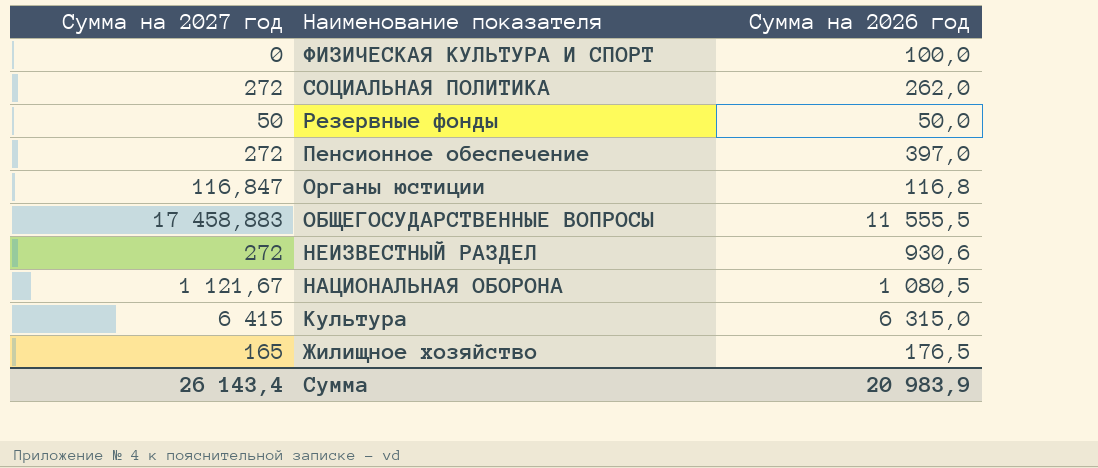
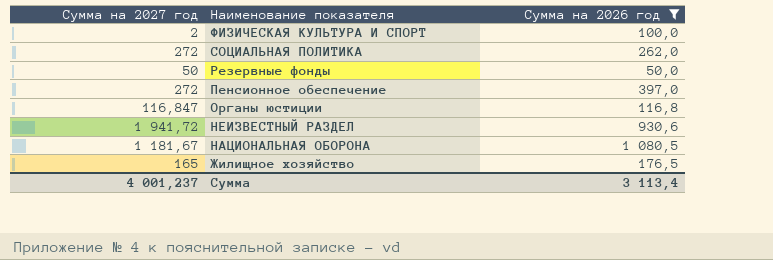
filter: none -> Сумма на 2026 год <= 1 080,5
ФИЗИЧЕСКАЯ КУЛЬТУРА И СПОРТ | Сумма на 2027 год: 0 -> 2
НЕИЗВЕСТНЫЙ РАЗДЕЛ | Сумма на 2027 год: 272 -> 1 941,72
НАЦИОНАЛЬНАЯ ОБОРОНА | Сумма на 2027 год: 1 121,67 -> 1 181,67
Сумма | Сумма на 2027 год: 26 143,4 -> 4 001,237
Сумма | Сумма на 2026 год: 20 983,9 -> 3 113,4

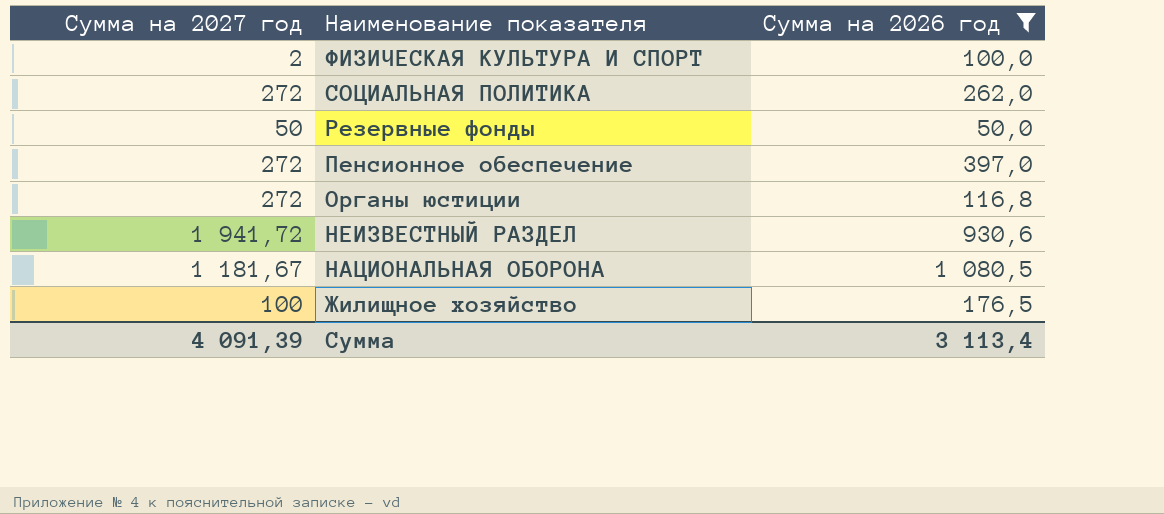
Органы юстиции | Сумма на 2027 год: 116,847 -> 272
Жилищное хозяйство | Сумма на 2027 год: 165 -> 100
Сумма | Сумма на 2027 год: 4 001,237 -> 4 091,39

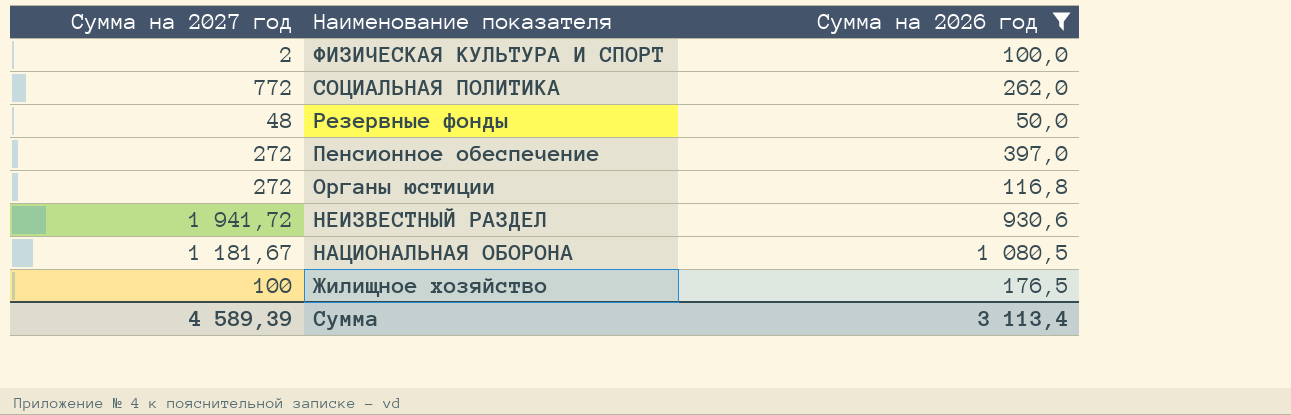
СОЦИАЛЬНАЯ ПОЛИТИКА | Сумма на 2027 год: 272 -> 772
Резервные фонды | Сумма на 2027 год: 50 -> 48
Сумма | Сумма на 2027 год: 4 091,39 -> 4 589,39

